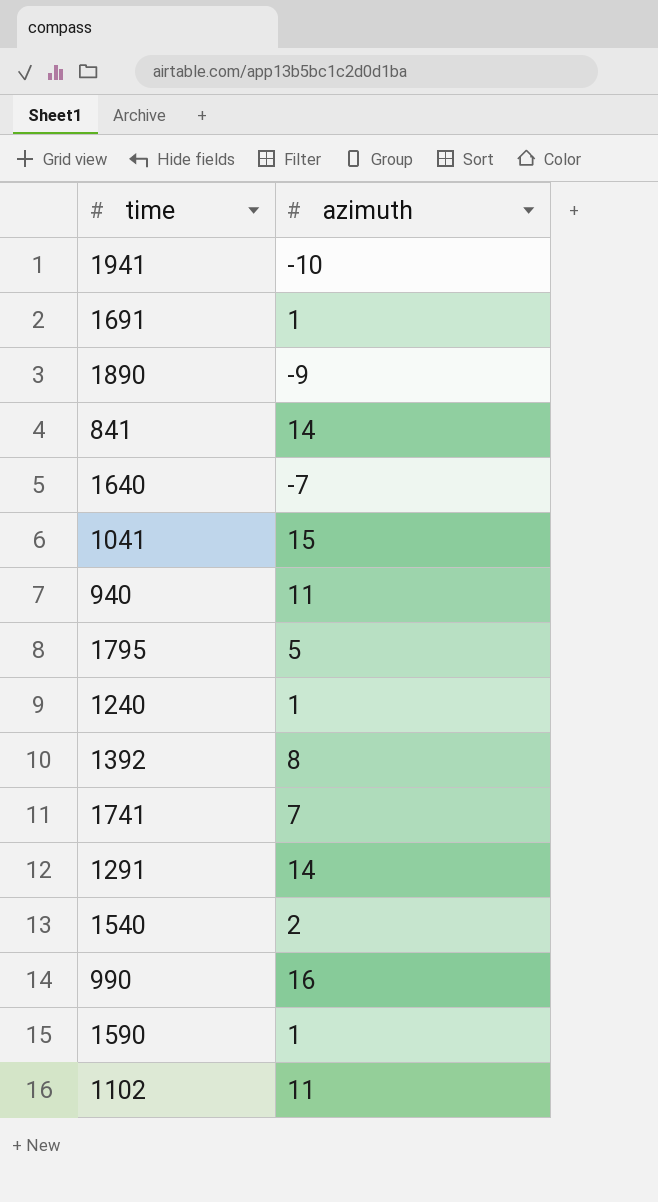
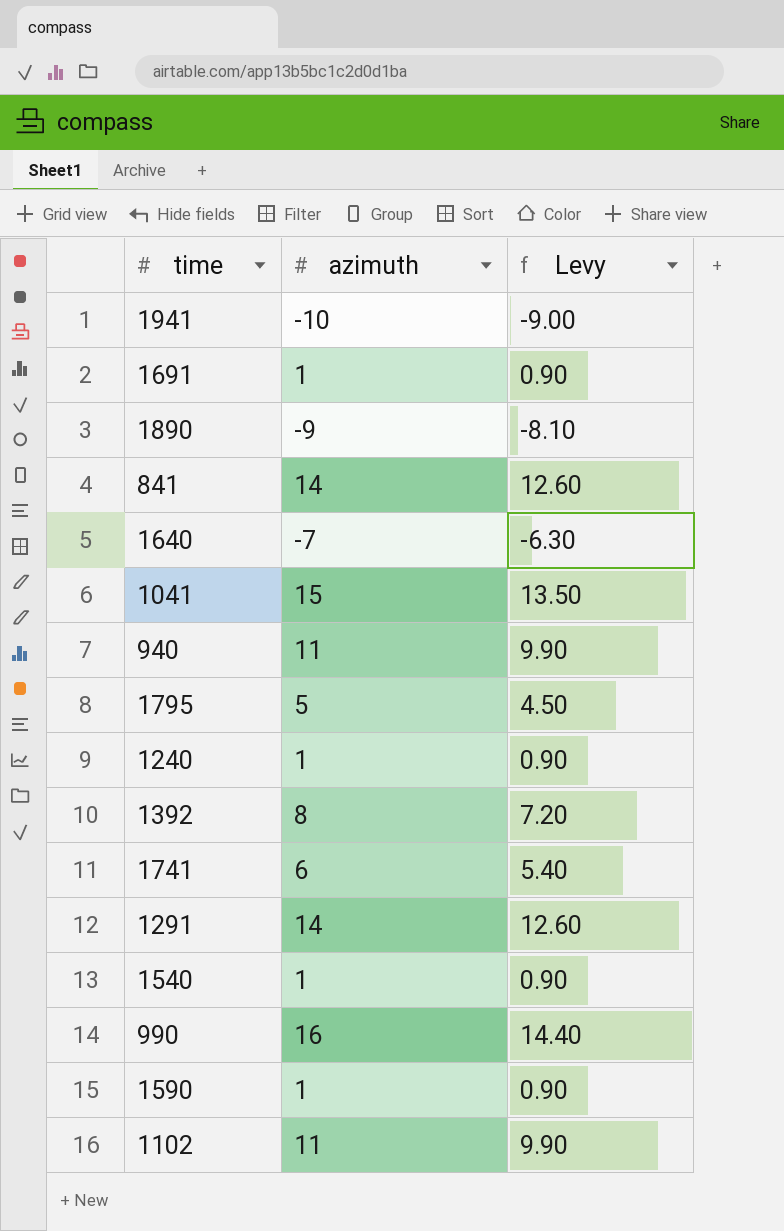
column Levy | formula: none -> [azimuth] * 0.9
1741 | azimuth: 7 -> 6
1540 | azimuth: 2 -> 1

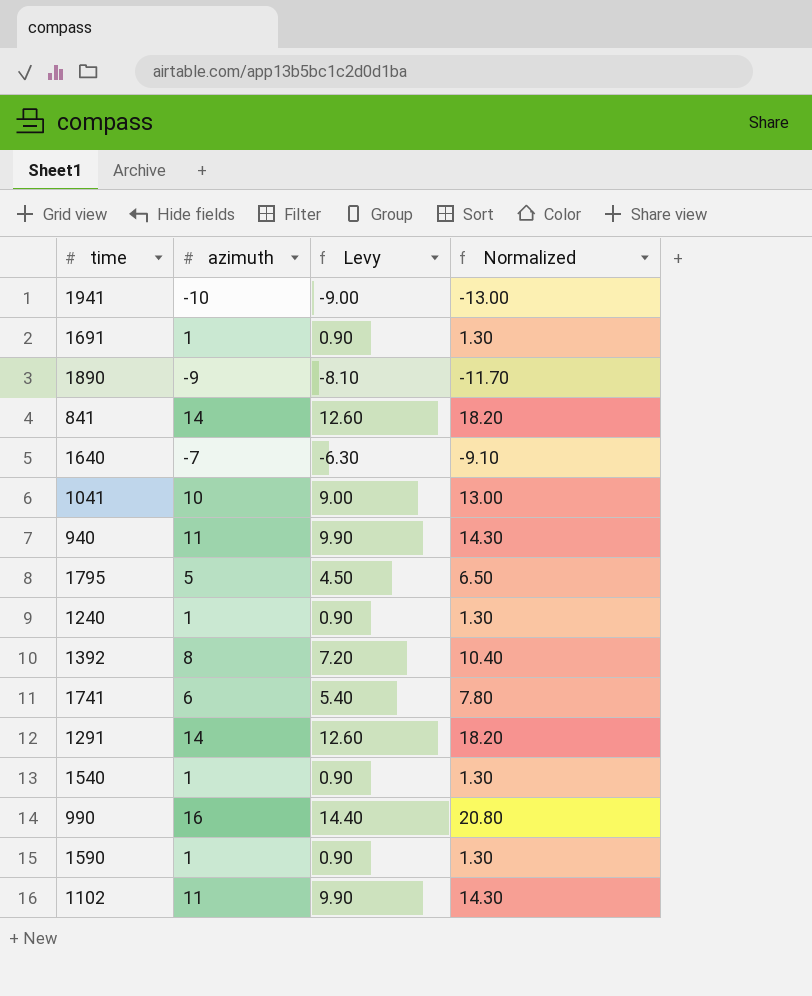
column Normalized | formula: none -> [azimuth] * 1.3
1041 | azimuth: 15 -> 10
1041 | Levy: 13.50 -> 9.00

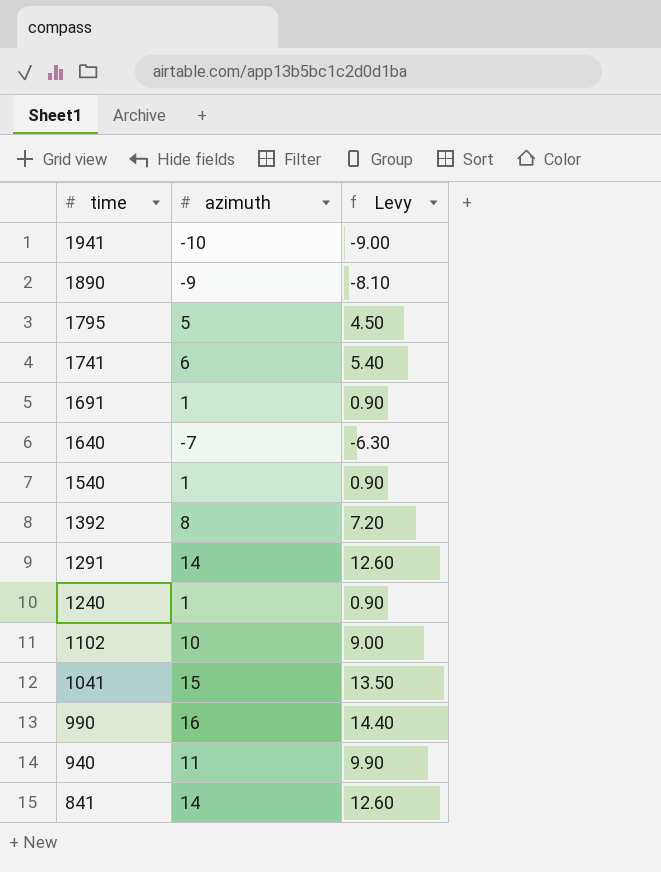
row order: none -> time descending
column Normalized | formula: [azimuth] * 1.3 -> none
row 1590: 1 | 0.90 | 1.30 -> none
1102 | azimuth: 11 -> 10
1102 | Levy: 9.90 -> 9.00
1041 | azimuth: 10 -> 15
1041 | Levy: 9.00 -> 13.50

